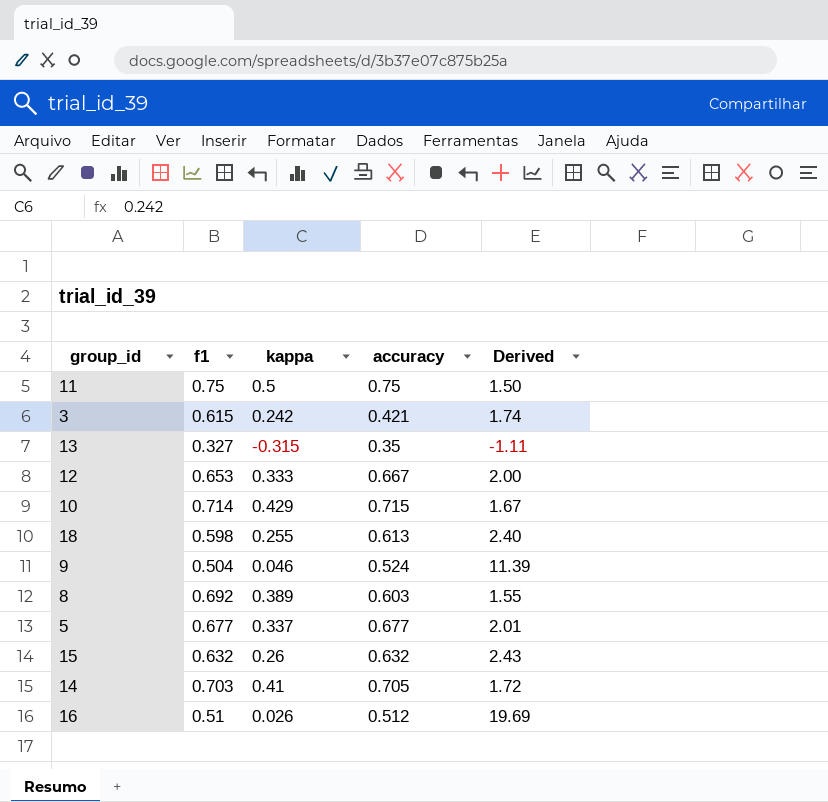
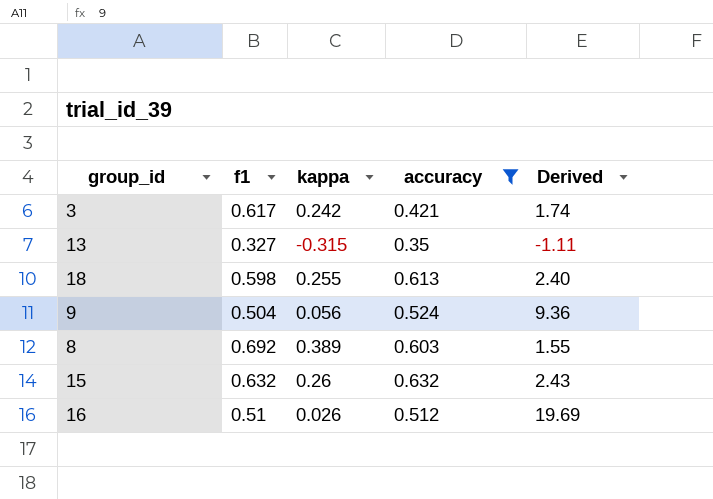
filter: none -> accuracy <= 0.632
3 | f1: 0.615 -> 0.617
9 | kappa: 0.046 -> 0.056
9 | Derived: 11.39 -> 9.36

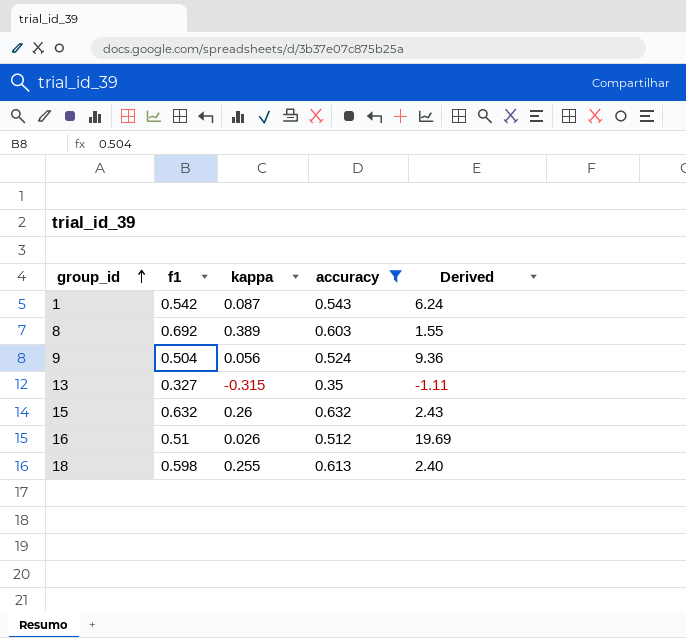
row order: none -> group_id ascending
row 3: 0.617 | 0.242 | 0.421 | 1.74 -> none
row 1: none -> 0.542 | 0.087 | 0.543 | 6.24

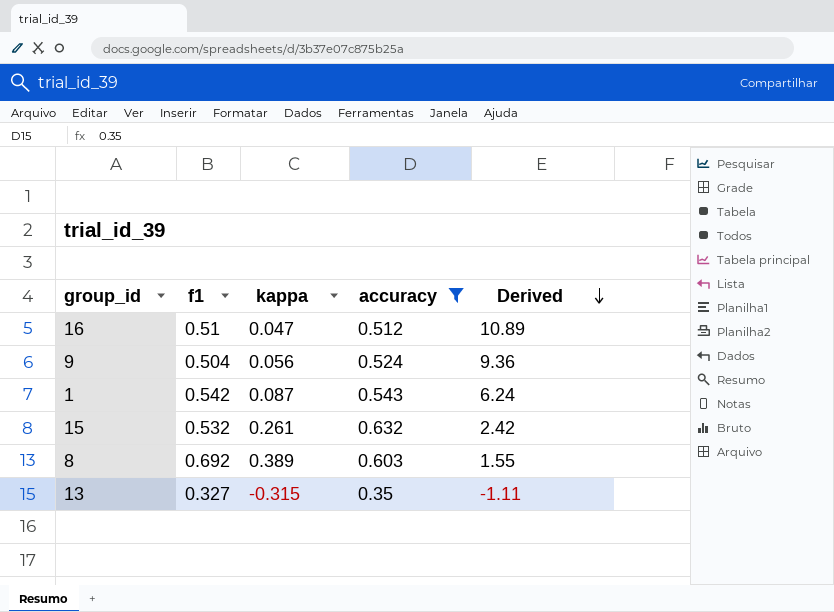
row order: group_id ascending -> Derived descending
row 18: 0.598 | 0.255 | 0.613 | 2.40 -> none
16 | kappa: 0.026 -> 0.047
16 | Derived: 19.69 -> 10.89
15 | f1: 0.632 -> 0.532
15 | kappa: 0.26 -> 0.261
15 | Derived: 2.43 -> 2.42

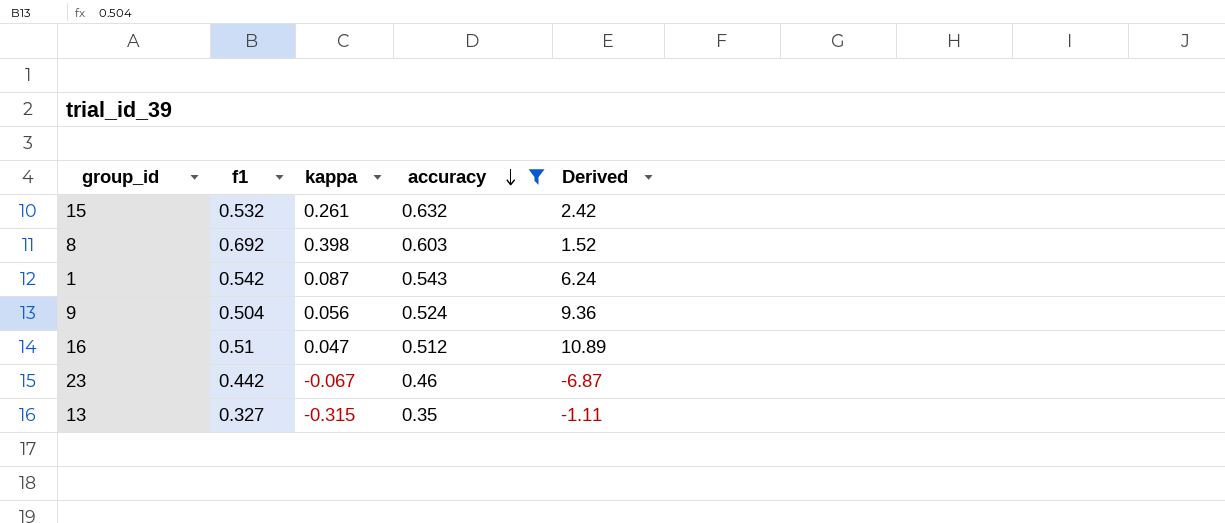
row order: Derived descending -> accuracy descending
8 | kappa: 0.389 -> 0.398
8 | Derived: 1.55 -> 1.52
row 23: none -> 0.442 | -0.067 | 0.46 | -6.87

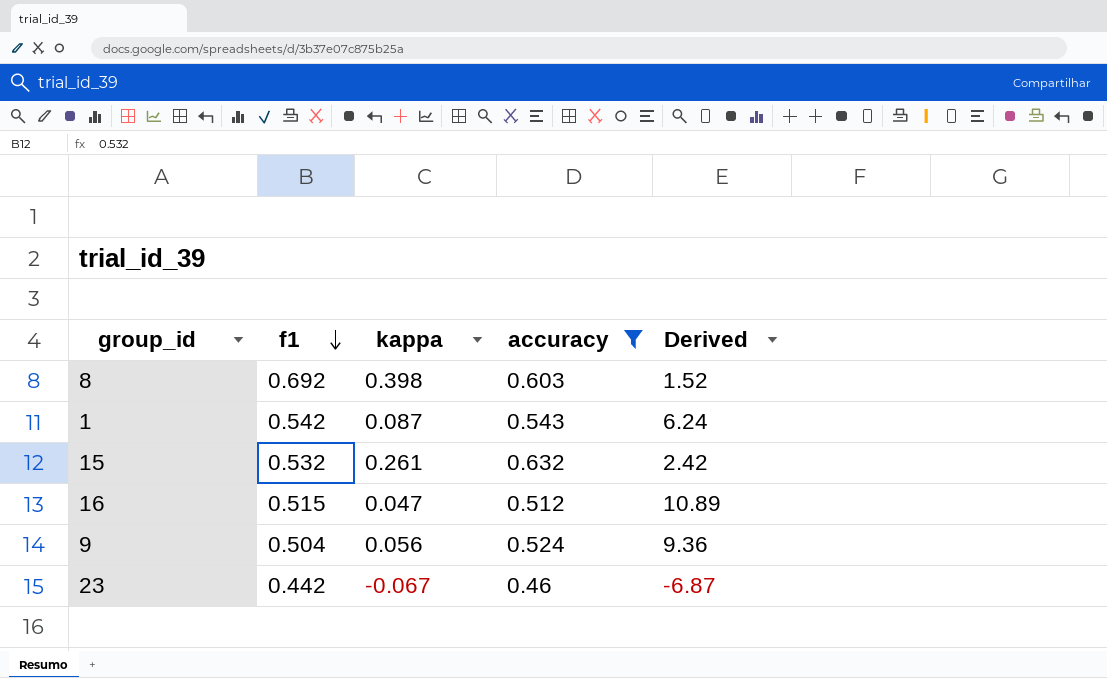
row order: accuracy descending -> f1 descending
row 13: 0.327 | -0.315 | 0.35 | -1.11 -> none
16 | f1: 0.51 -> 0.515

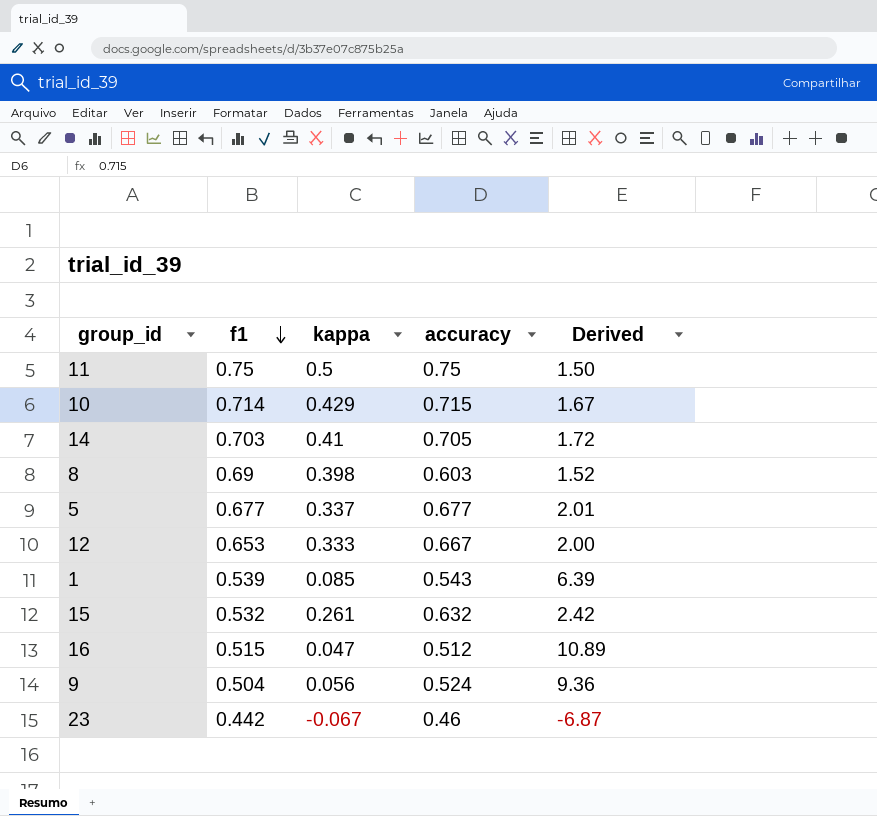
filter: accuracy <= 0.632 -> none
8 | f1: 0.692 -> 0.69
1 | f1: 0.542 -> 0.539
1 | kappa: 0.087 -> 0.085
1 | Derived: 6.24 -> 6.39

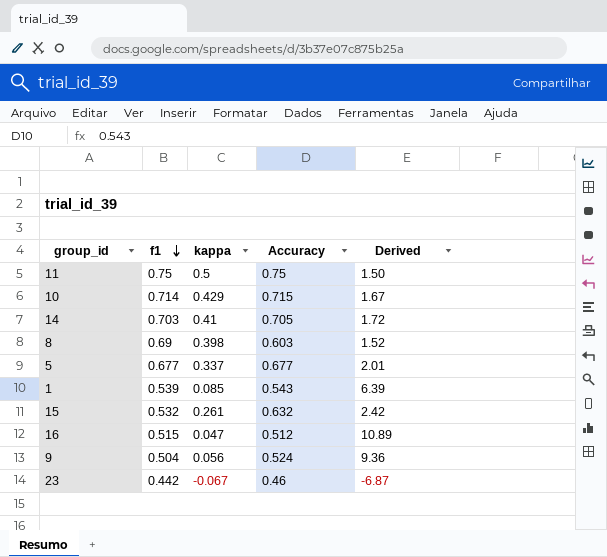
column name: accuracy -> Accuracy
row 12: 0.653 | 0.333 | 0.667 | 2.00 -> none

